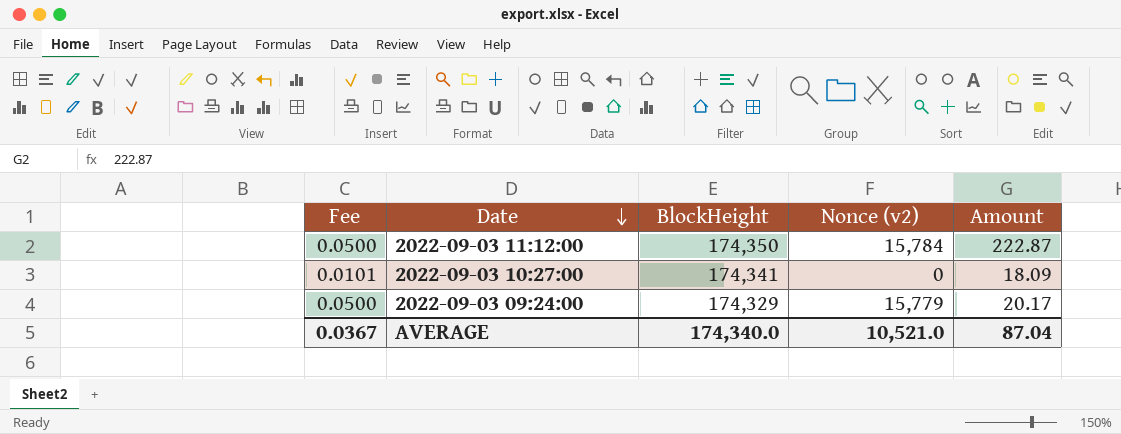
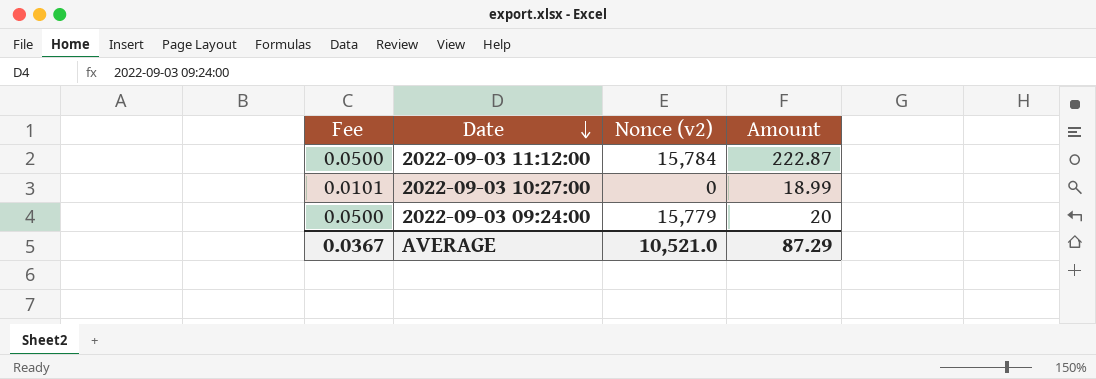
column BlockHeight | position: 3 -> none
2022-09-03 10:27:00 | Amount: 18.09 -> 18.99
2022-09-03 09:24:00 | Amount: 20.17 -> 20
AVERAGE | Amount: 87.04 -> 87.29

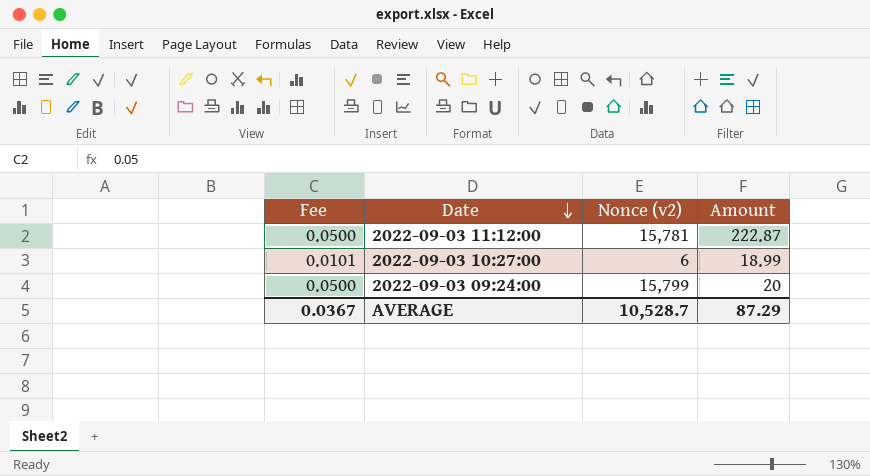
2022-09-03 11:12:00 | Nonce (v2): 15,784 -> 15,781
2022-09-03 10:27:00 | Nonce (v2): 0 -> 6
2022-09-03 09:24:00 | Nonce (v2): 15,779 -> 15,799
AVERAGE | Nonce (v2): 10,521.0 -> 10,528.7

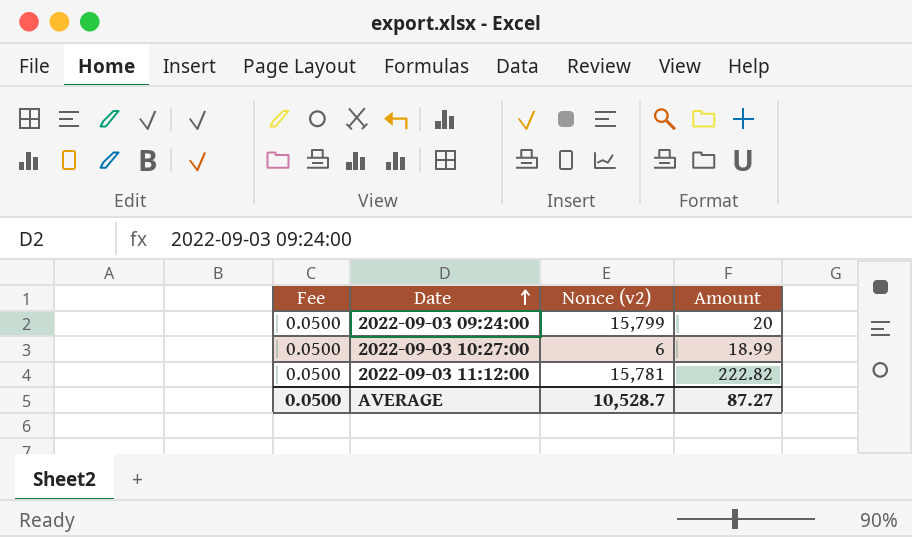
row order: Date descending -> Date ascending
2022-09-03 10:27:00 | Fee: 0.0101 -> 0.0500
2022-09-03 11:12:00 | Amount: 222.87 -> 222.82
AVERAGE | Fee: 0.0367 -> 0.0500
AVERAGE | Amount: 87.29 -> 87.27

